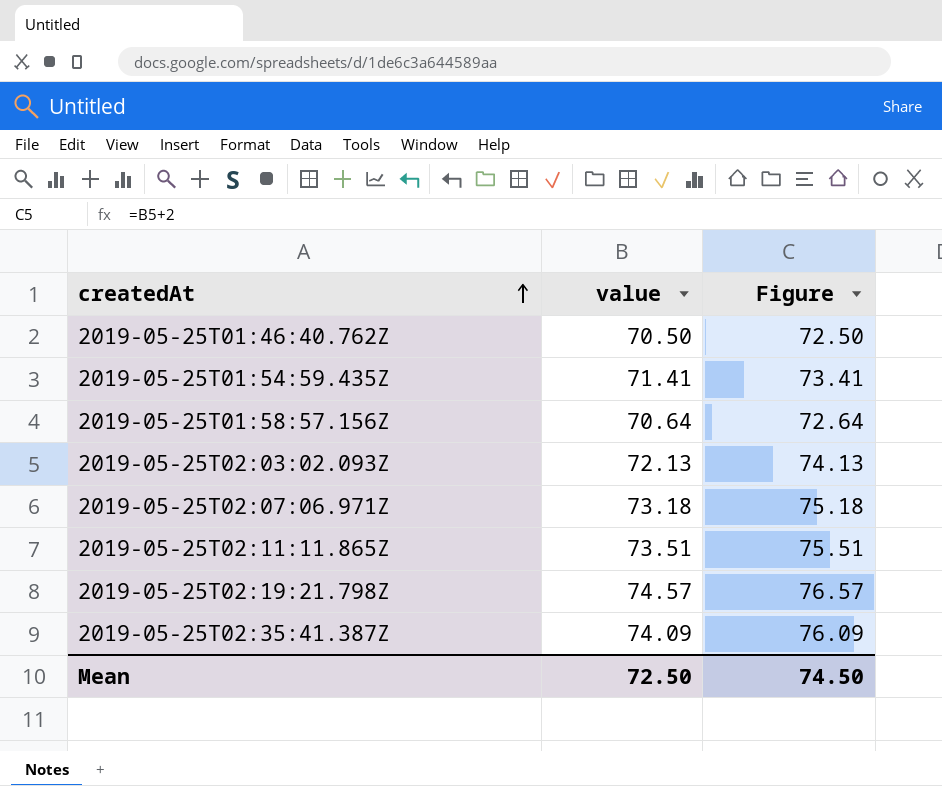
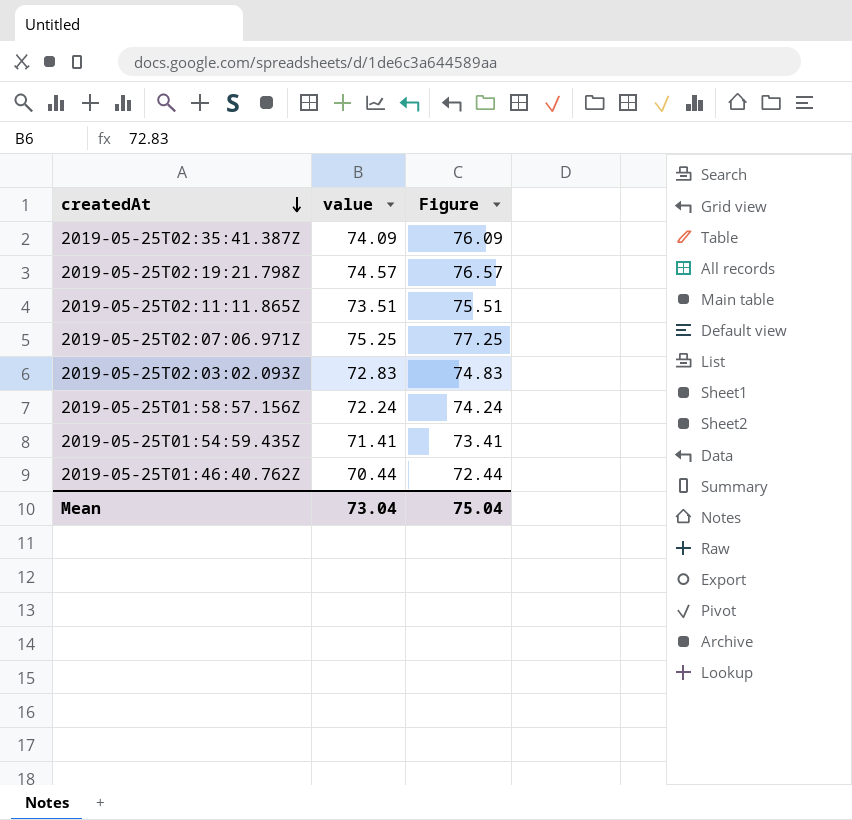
row order: createdAt ascending -> createdAt descending
2019-05-25T02:07:06.971Z | value: 73.18 -> 75.25
2019-05-25T02:07:06.971Z | Figure: 75.18 -> 77.25
2019-05-25T02:03:02.093Z | value: 72.13 -> 72.83
2019-05-25T02:03:02.093Z | Figure: 74.13 -> 74.83
2019-05-25T01:58:57.156Z | value: 70.64 -> 72.24
2019-05-25T01:58:57.156Z | Figure: 72.64 -> 74.24
2019-05-25T01:46:40.762Z | value: 70.50 -> 70.44
2019-05-25T01:46:40.762Z | Figure: 72.50 -> 72.44
Mean | value: 72.50 -> 73.04
Mean | Figure: 74.50 -> 75.04

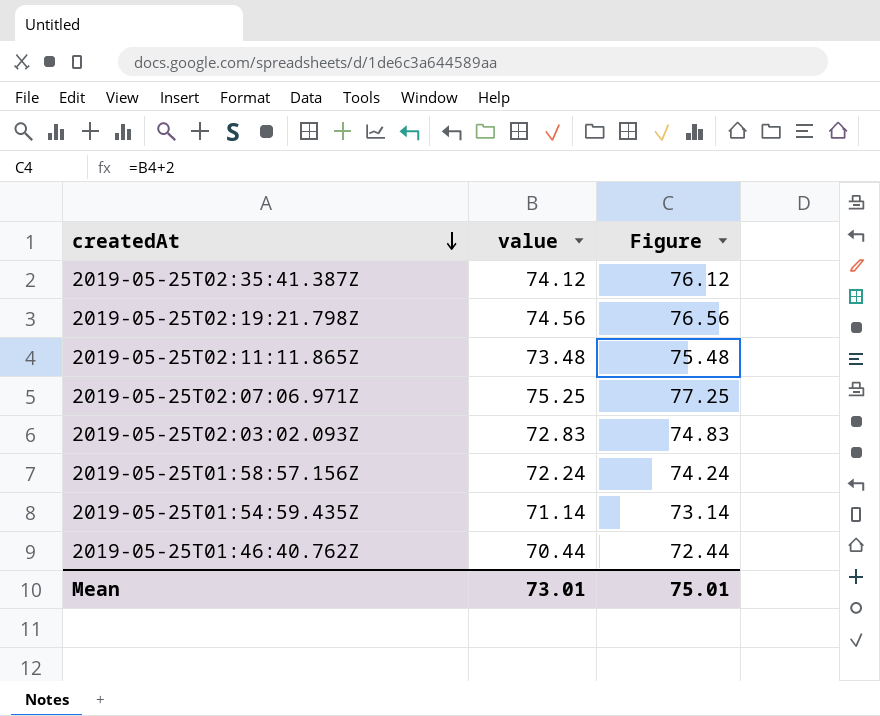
2019-05-25T02:35:41.387Z | value: 74.09 -> 74.12
2019-05-25T02:35:41.387Z | Figure: 76.09 -> 76.12
2019-05-25T02:19:21.798Z | value: 74.57 -> 74.56
2019-05-25T02:19:21.798Z | Figure: 76.57 -> 76.56
2019-05-25T02:11:11.865Z | value: 73.51 -> 73.48
2019-05-25T02:11:11.865Z | Figure: 75.51 -> 75.48
2019-05-25T01:54:59.435Z | value: 71.41 -> 71.14
2019-05-25T01:54:59.435Z | Figure: 73.41 -> 73.14
Mean | value: 73.04 -> 73.01
Mean | Figure: 75.04 -> 75.01

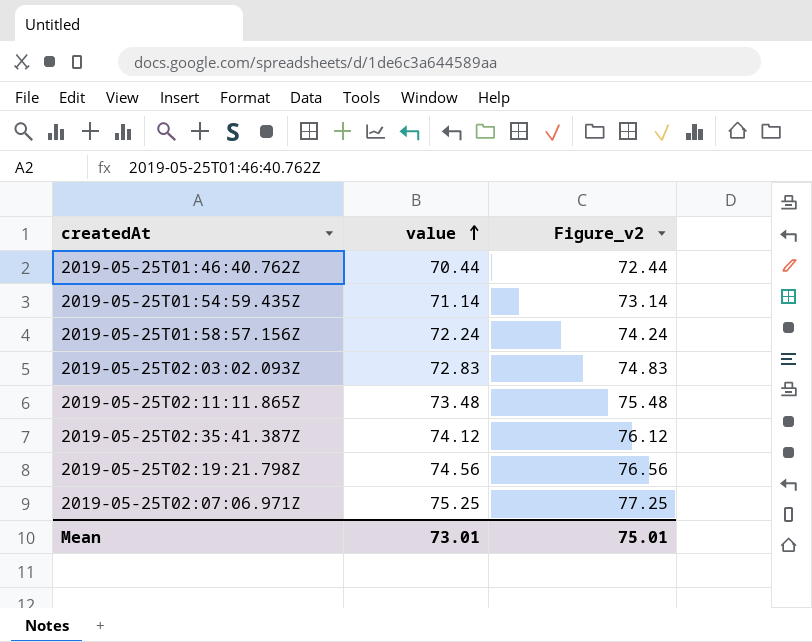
row order: createdAt descending -> value ascending
column name: Figure -> Figure_v2

